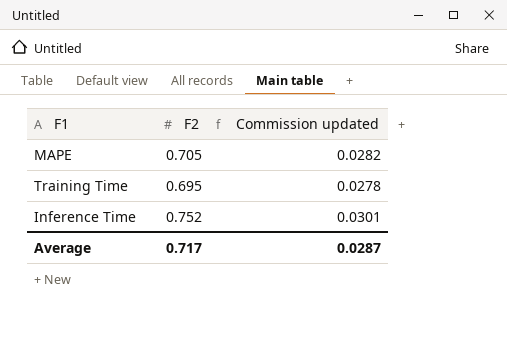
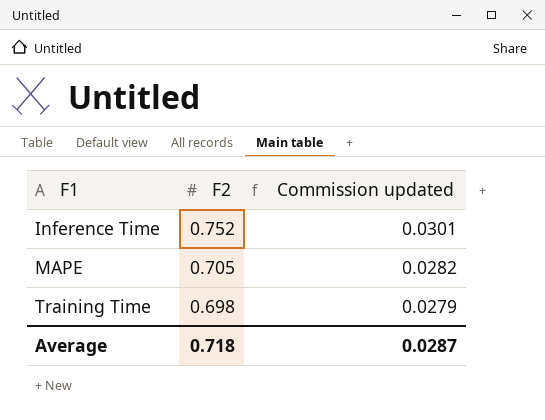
row order: none -> F1 ascending
Training Time | F2: 0.695 -> 0.698
Training Time | Commission updated: 0.0278 -> 0.0279
Average | F2: 0.717 -> 0.718

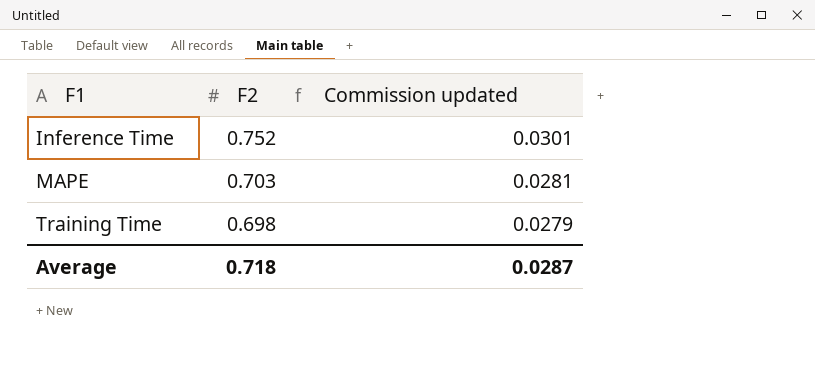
MAPE | F2: 0.705 -> 0.703
MAPE | Commission updated: 0.0282 -> 0.0281

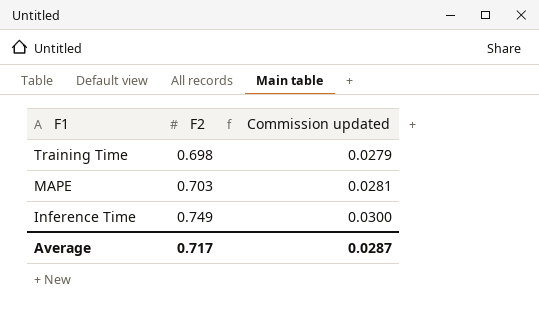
row order: F1 ascending -> F1 descending
Inference Time | F2: 0.752 -> 0.749
Inference Time | Commission updated: 0.0301 -> 0.0300
Average | F2: 0.718 -> 0.717

